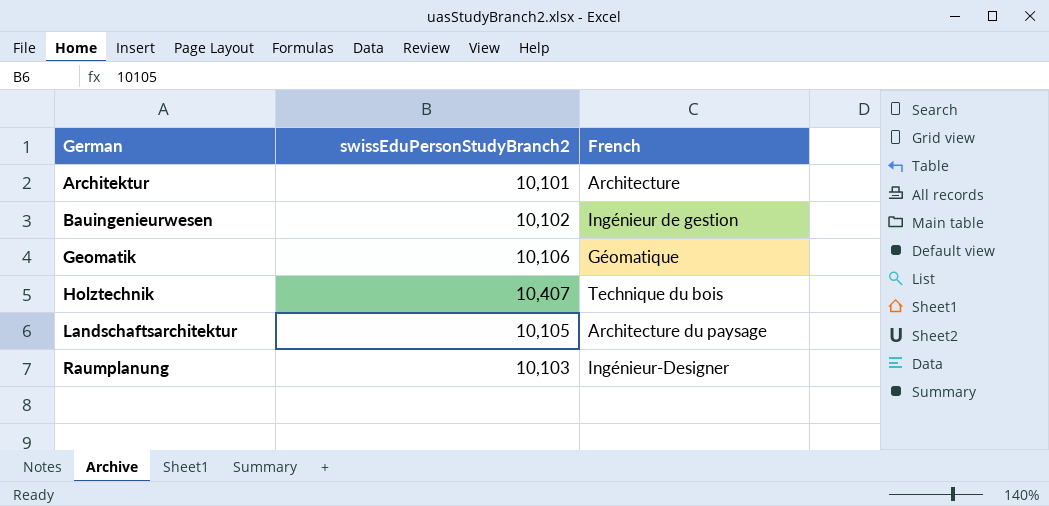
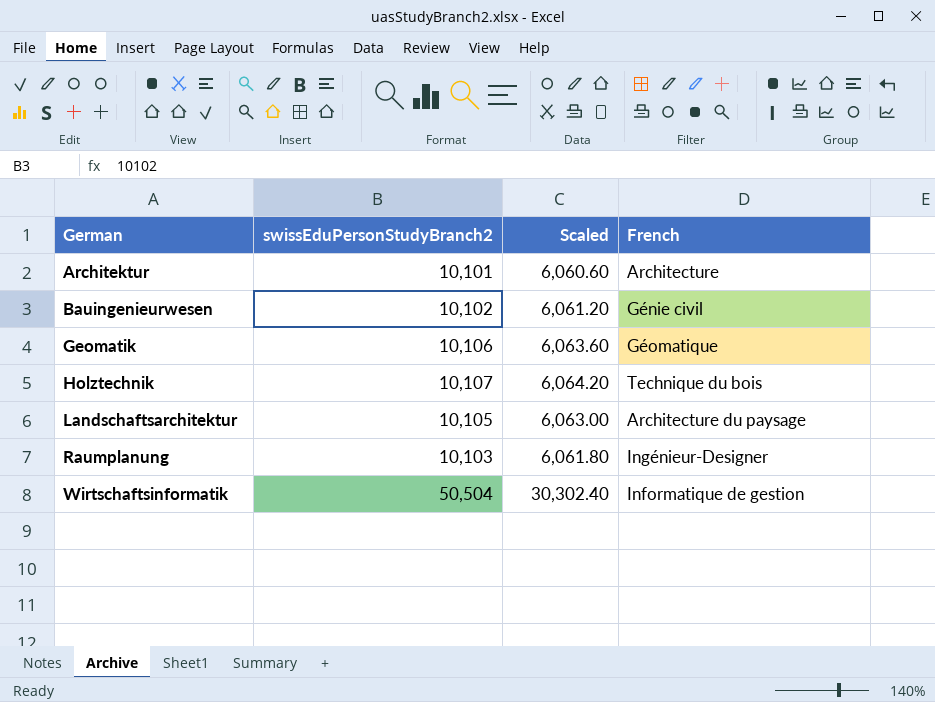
column Scaled | formula: none -> [swissEduPersonStudyBranch2] * 0.6
Bauingenieurwesen | French: Ingénieur de gestion -> Génie civil
Holztechnik | swissEduPersonStudyBranch2: 10,407 -> 10,107
row Wirtschaftsinformatik: none -> 50,504 | 30,302.40 | Informatique de gestion

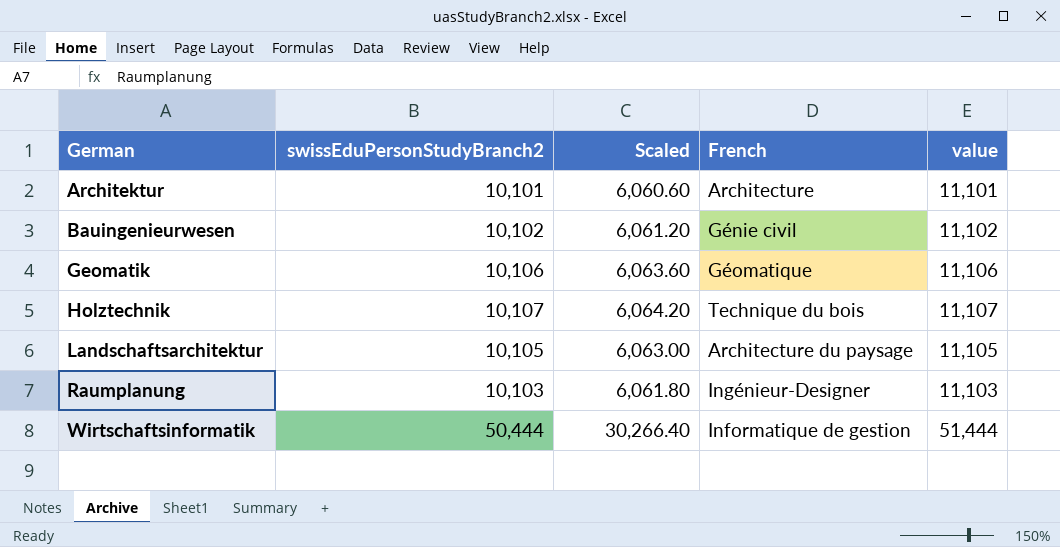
column value | formula: none -> [swissEduPersonStudyBranch2] + 1000
Wirtschaftsinformatik | swissEduPersonStudyBranch2: 50,504 -> 50,444
Wirtschaftsinformatik | Scaled: 30,302.40 -> 30,266.40

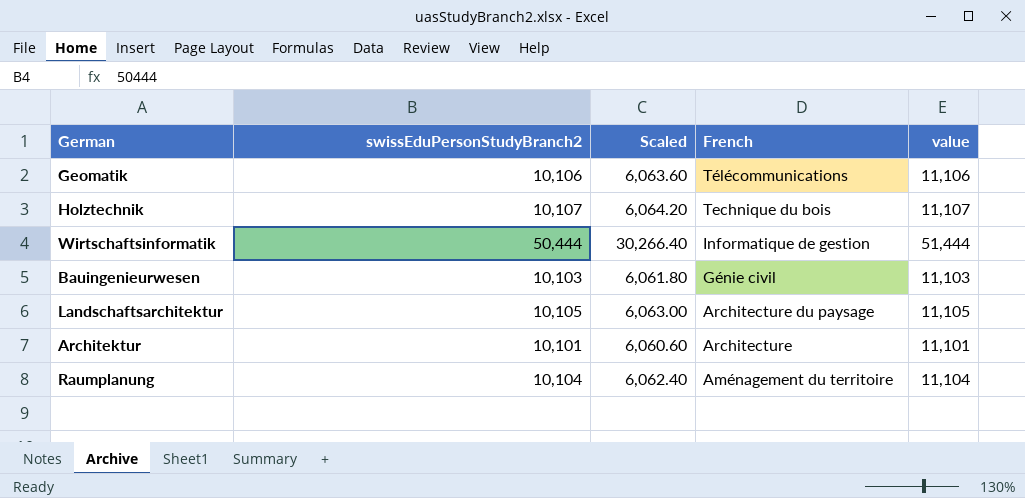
row order: German ascending -> French descending
Geomatik | French: Géomatique -> Télécommunications
Bauingenieurwesen | swissEduPersonStudyBranch2: 10,102 -> 10,103
Bauingenieurwesen | Scaled: 6,061.20 -> 6,061.80
Bauingenieurwesen | value: 11,102 -> 11,103
Raumplanung | swissEduPersonStudyBranch2: 10,103 -> 10,104
Raumplanung | Scaled: 6,061.80 -> 6,062.40
Raumplanung | French: Ingénieur-Designer -> Aménagement du territoire
Raumplanung | value: 11,103 -> 11,104

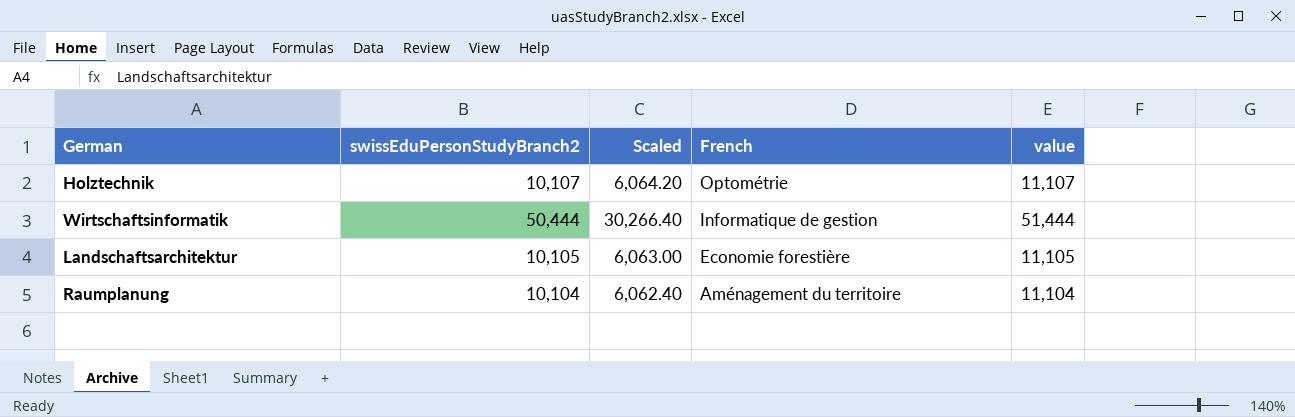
row Geomatik: 10,106 | 6,063.60 | Télécommunications | 11,106 -> none
row Bauingenieurwesen: 10,103 | 6,061.80 | Génie civil | 11,103 -> none
row Architektur: 10,101 | 6,060.60 | Architecture | 11,101 -> none
Holztechnik | French: Technique du bois -> Optométrie
Landschaftsarchitektur | French: Architecture du paysage -> Economie forestière

